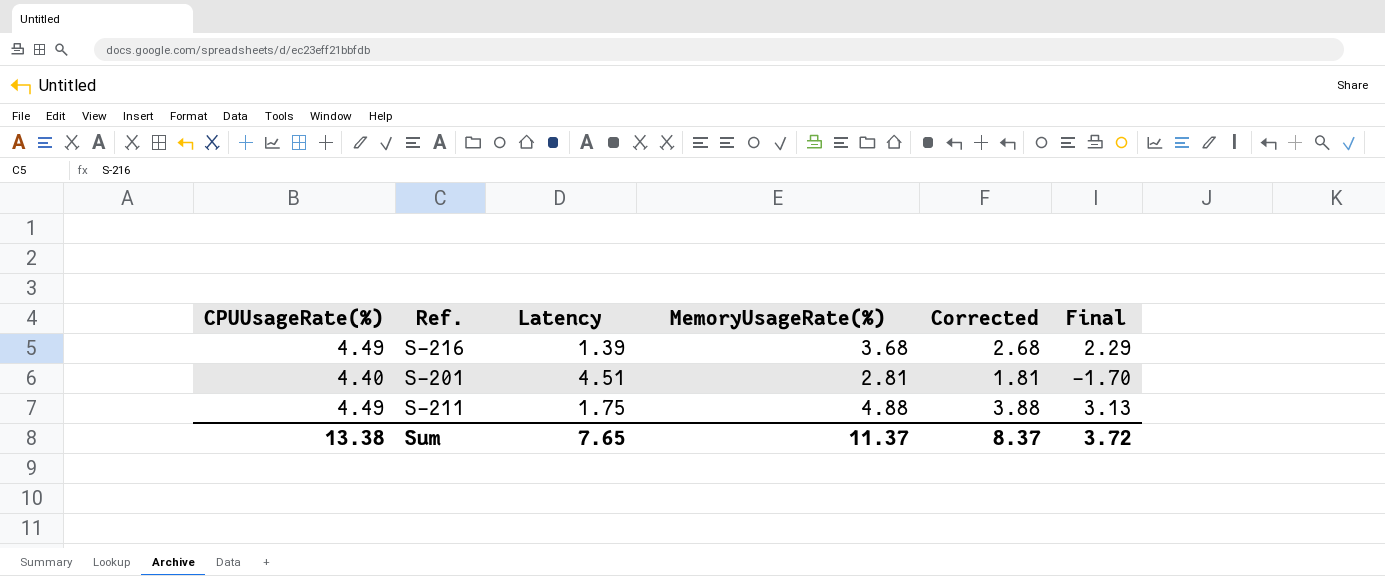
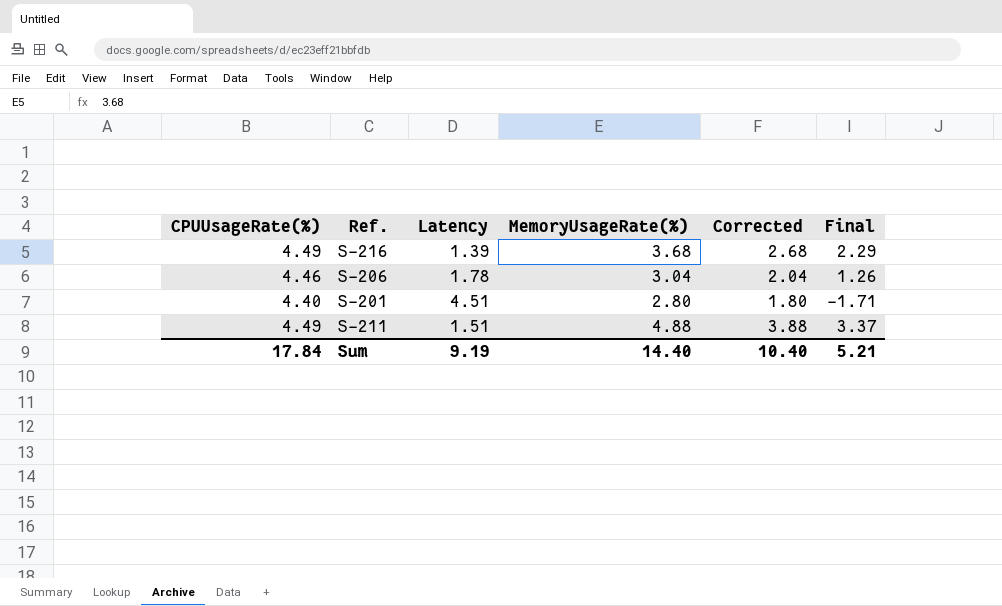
row S-206: none -> 4.46 | 1.78 | 3.04 | 2.04 | 1.26
S-201 | MemoryUsageRate(%): 2.81 -> 2.80
S-201 | Corrected: 1.81 -> 1.80
S-201 | Final: -1.70 -> -1.71
S-211 | Latency: 1.75 -> 1.51
S-211 | Final: 3.13 -> 3.37
Sum | CPUUsageRate(%): 13.38 -> 17.84
Sum | Latency: 7.65 -> 9.19
Sum | MemoryUsageRate(%): 11.37 -> 14.40
Sum | Corrected: 8.37 -> 10.40
Sum | Final: 3.72 -> 5.21

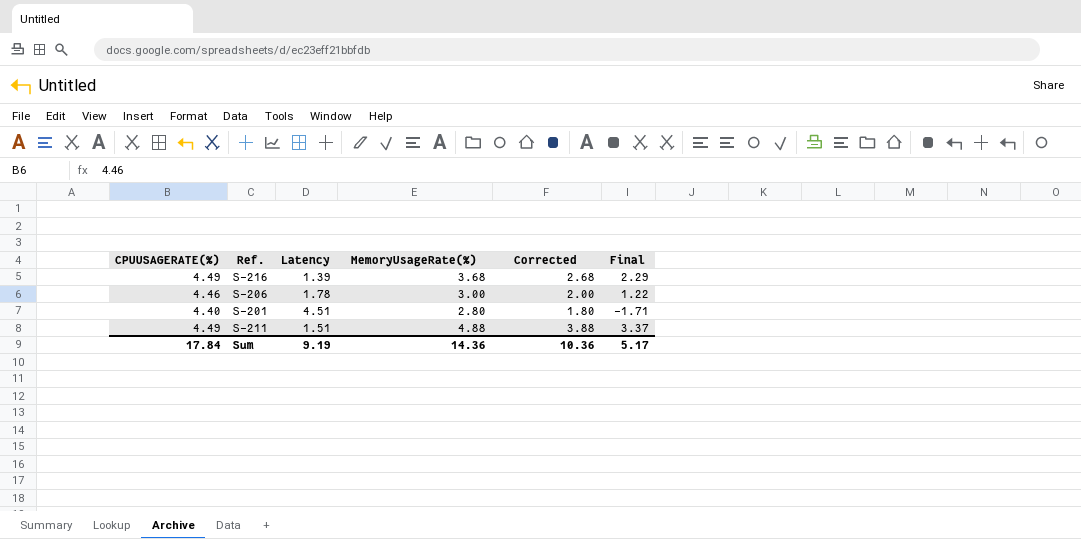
column name: CPUUsageRate(%) -> CPUUSAGERATE(%)
S-206 | MemoryUsageRate(%): 3.04 -> 3.00
S-206 | Corrected: 2.04 -> 2.00
S-206 | Final: 1.26 -> 1.22
Sum | MemoryUsageRate(%): 14.40 -> 14.36
Sum | Corrected: 10.40 -> 10.36
Sum | Final: 5.21 -> 5.17

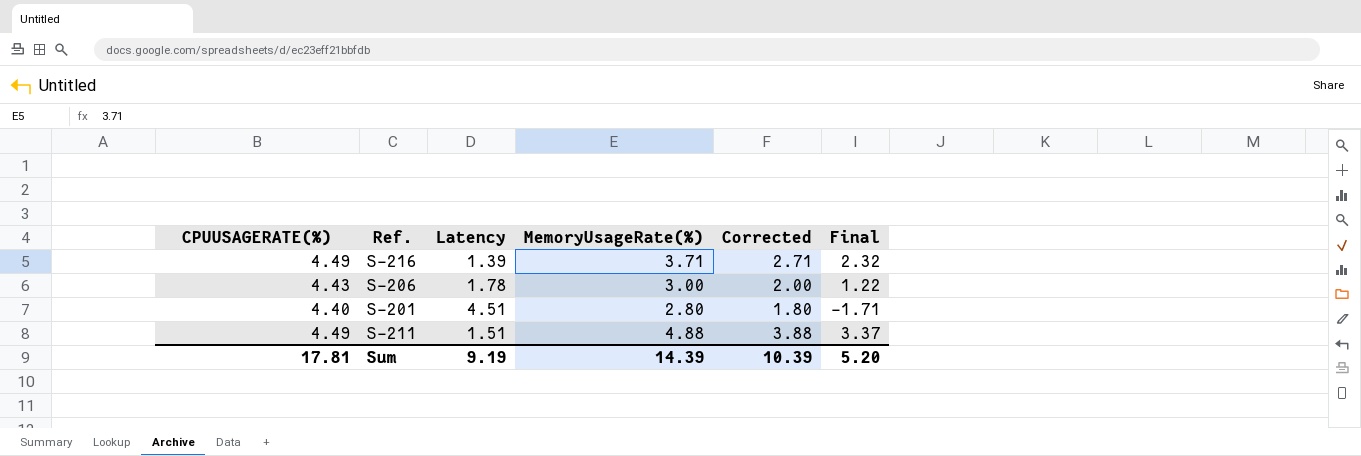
S-216 | MemoryUsageRate(%): 3.68 -> 3.71
S-216 | Corrected: 2.68 -> 2.71
S-216 | Final: 2.29 -> 2.32
S-206 | CPUUSAGERATE(%): 4.46 -> 4.43
Sum | CPUUSAGERATE(%): 17.84 -> 17.81
Sum | MemoryUsageRate(%): 14.36 -> 14.39
Sum | Corrected: 10.36 -> 10.39
Sum | Final: 5.17 -> 5.20

